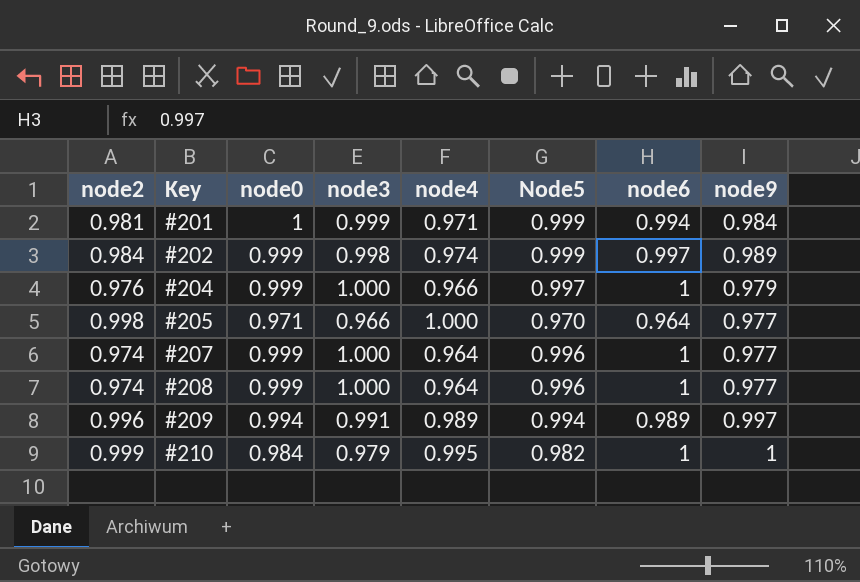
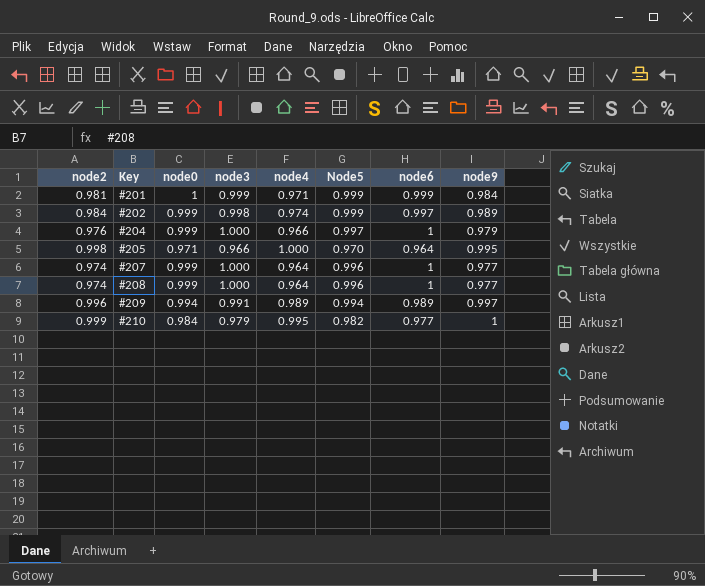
#201 | node6: 0.994 -> 0.999
#205 | node9: 0.977 -> 0.995
#210 | node6: 1 -> 0.977

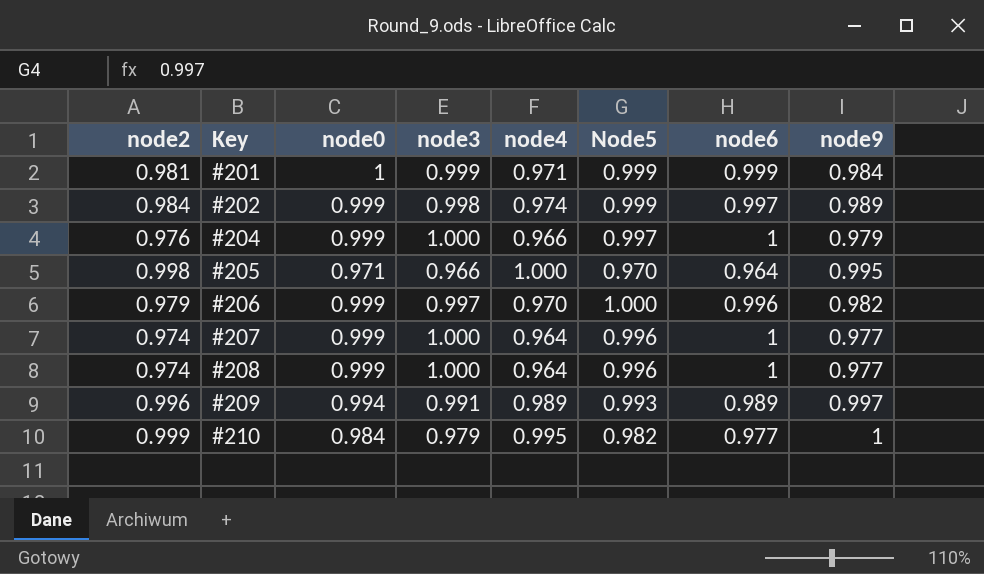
row #206: none -> 0.979 | 0.999 | 0.997 | 0.970 | 1.000 | 0.996 | 0.982
#209 | Node5: 0.994 -> 0.993

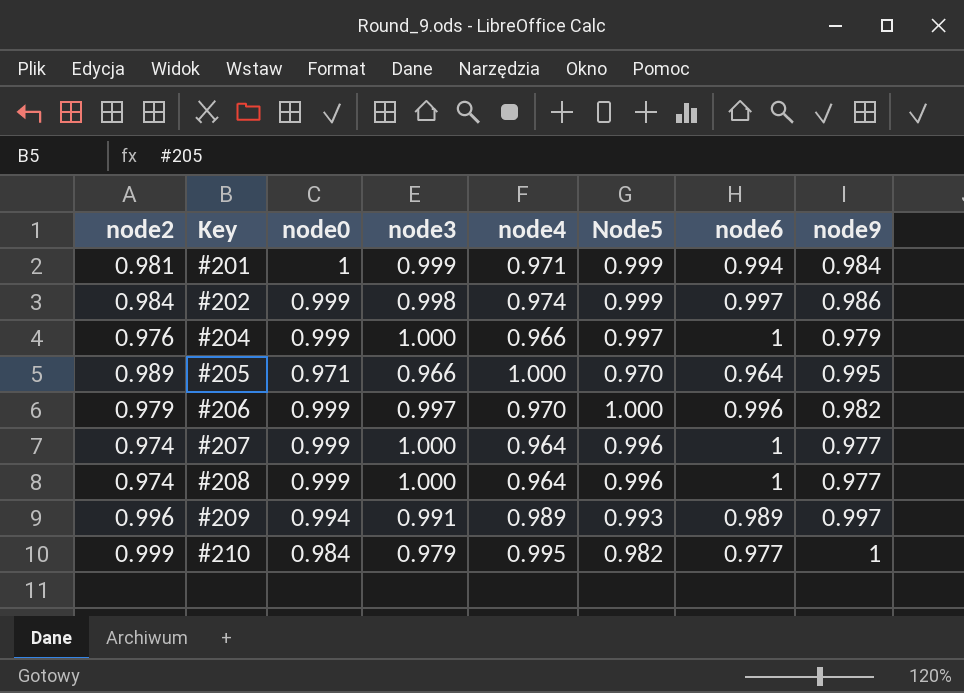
#201 | node6: 0.999 -> 0.994
#202 | node9: 0.989 -> 0.986
#205 | node2: 0.998 -> 0.989

